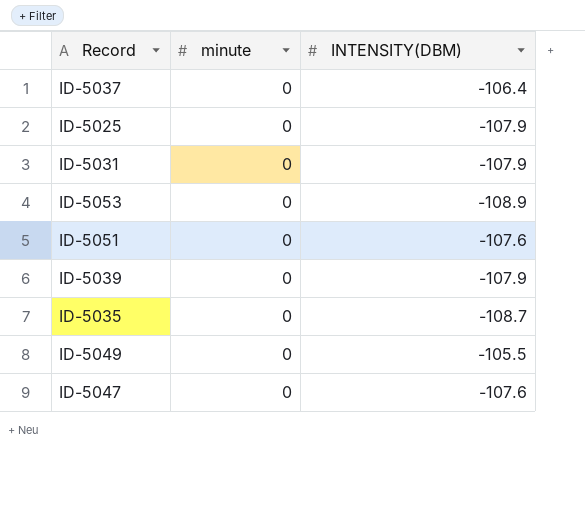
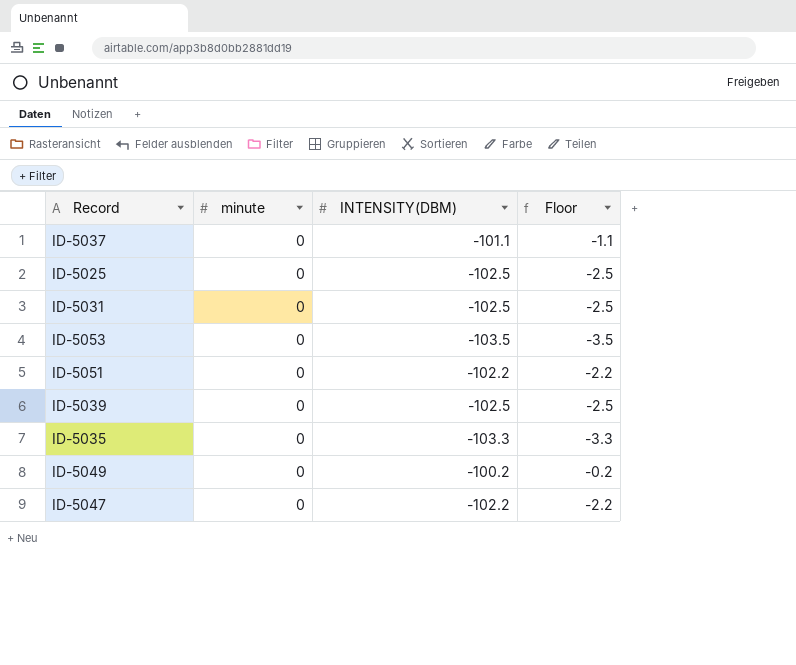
column Floor | formula: none -> [INTENSITY(DBM)] + 100
ID-5037 | INTENSITY(DBM): -106.4 -> -101.1
ID-5025 | INTENSITY(DBM): -107.9 -> -102.5
ID-5031 | INTENSITY(DBM): -107.9 -> -102.5
ID-5053 | INTENSITY(DBM): -108.9 -> -103.5
ID-5051 | INTENSITY(DBM): -107.6 -> -102.2
ID-5039 | INTENSITY(DBM): -107.9 -> -102.5
ID-5035 | INTENSITY(DBM): -108.7 -> -103.3
ID-5049 | INTENSITY(DBM): -105.5 -> -100.2
ID-5047 | INTENSITY(DBM): -107.6 -> -102.2

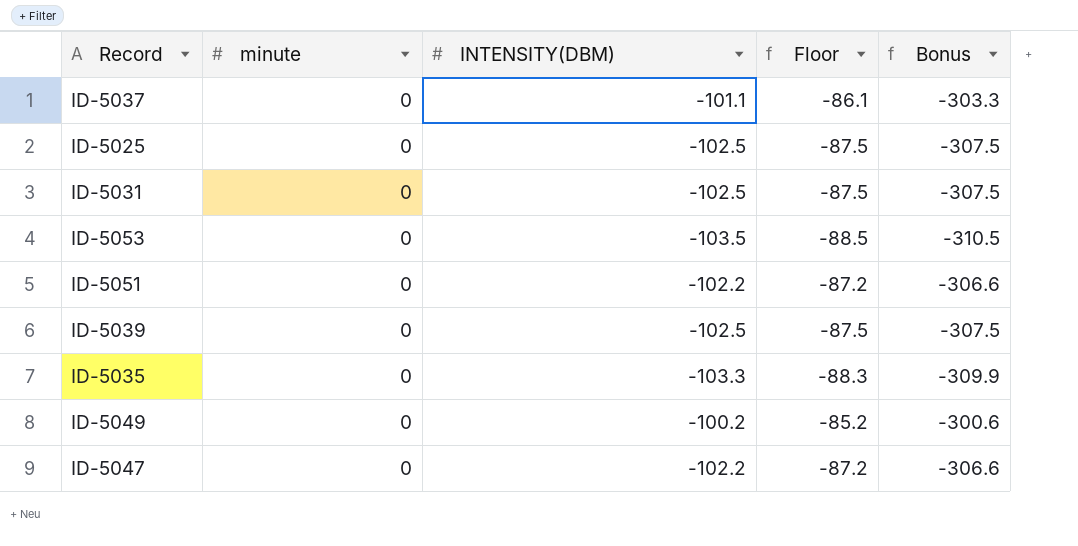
column Floor | formula: [INTENSITY(DBM)] + 100 -> [INTENSITY(DBM)] + 15
column Bonus | formula: none -> [INTENSITY(DBM)] * 3

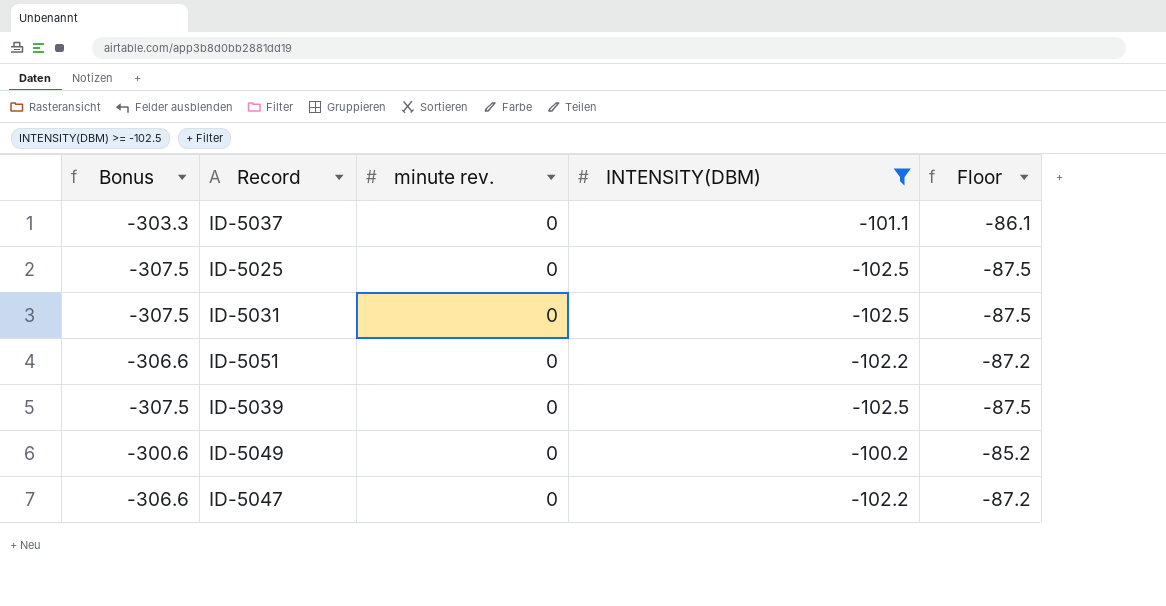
filter: none -> INTENSITY(DBM) >= -102.5
column Bonus | position: 5 -> 1
column name: minute -> minute rev.

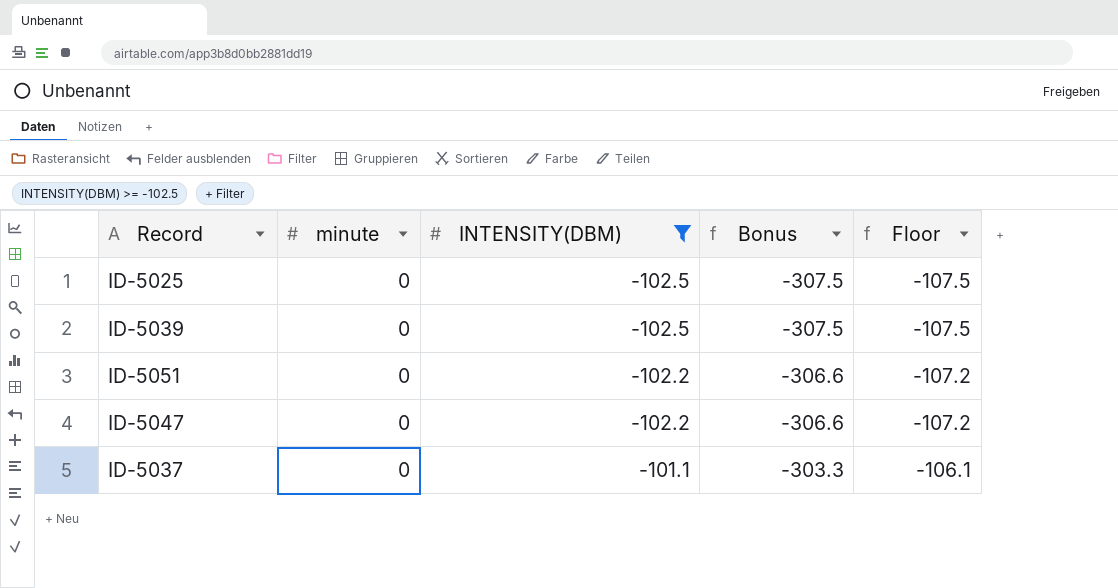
row order: none -> INTENSITY(DBM) ascending
column name: minute rev. -> minute
column Bonus | position: 1 -> 4
column Floor | formula: [INTENSITY(DBM)] + 15 -> [INTENSITY(DBM)] - 5
row ID-5031: -307.5 | 0 | -102.5 | -87.5 -> none
row ID-5049: -300.6 | 0 | -100.2 | -85.2 -> none

